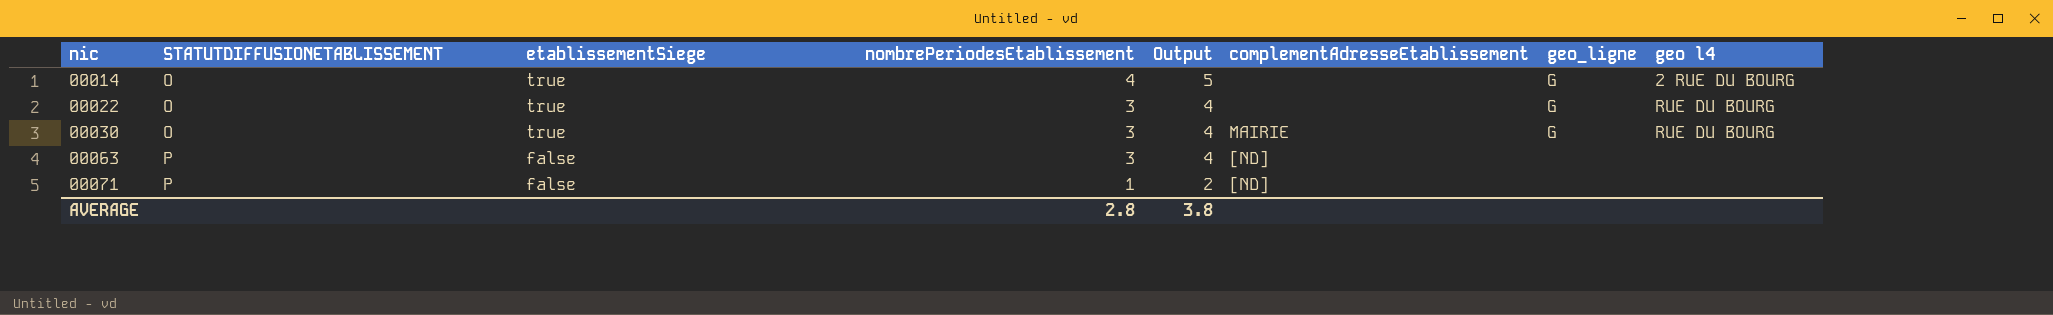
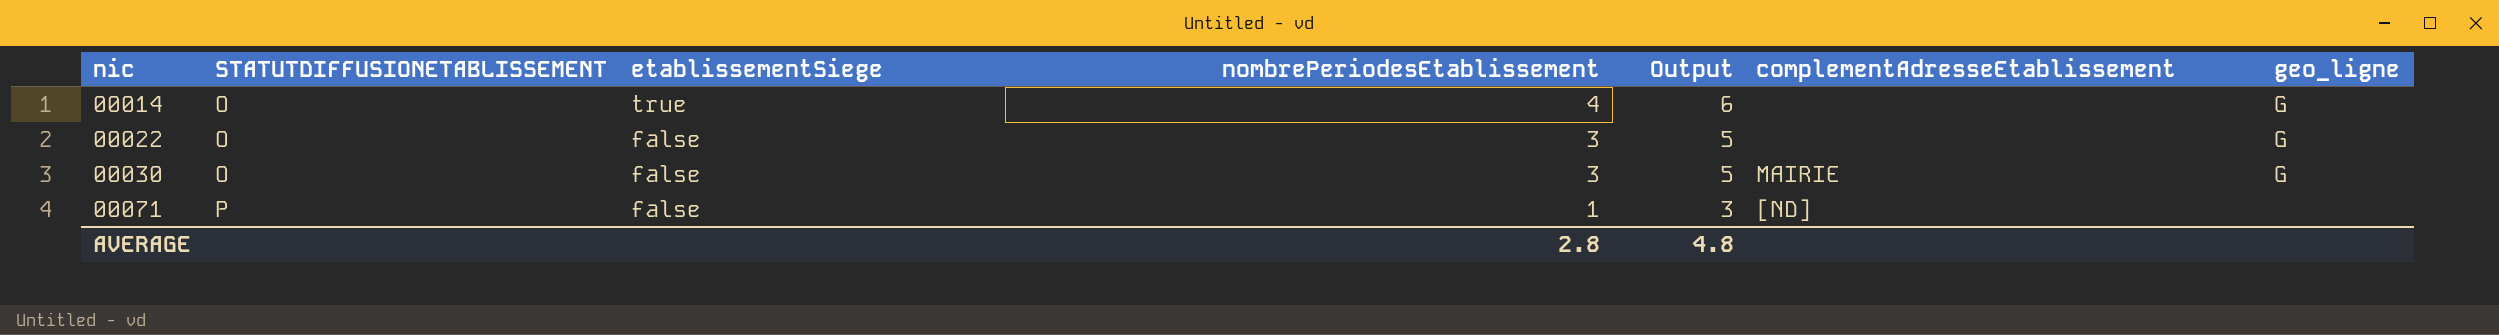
column geo l4 | position: 8 -> none
column Output | formula: [nombrePeriodesEtablissement] + 1 -> [nombrePeriodesEtablissement] + 2
row 00063: P | false | 3 | 4 | [ND] | none | none -> none
00022 | etablissementSiege: true -> false
00030 | etablissementSiege: true -> false
AVERAGE | Output: 3.8 -> 4.8

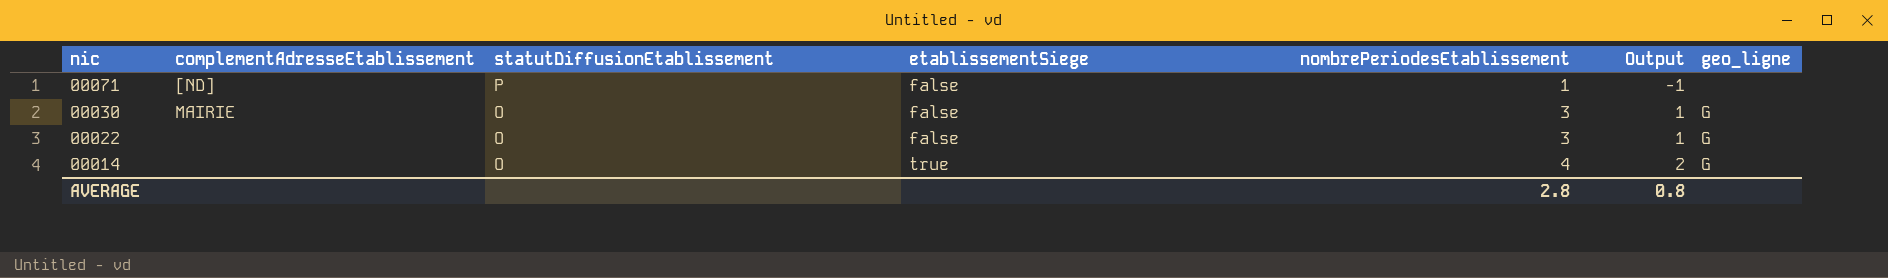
row order: nic ascending -> nic descending
column complementAdresseEtablissement | position: 6 -> 2
column name: STATUTDIFFUSIONETABLISSEMENT -> statutDiffusionEtablissement
column Output | formula: [nombrePeriodesEtablissement] + 2 -> [nombrePeriodesEtablissement] - 2
AVERAGE | Output: 4.8 -> 0.8

